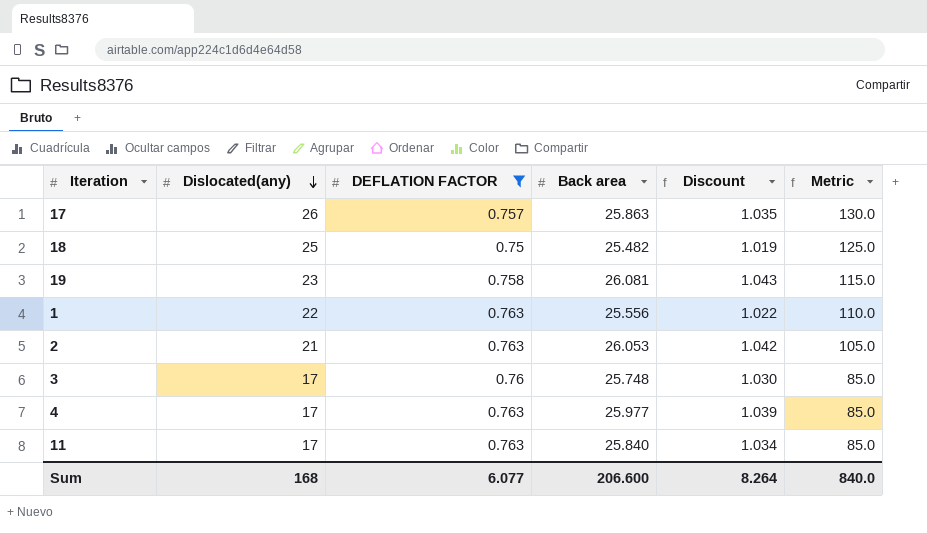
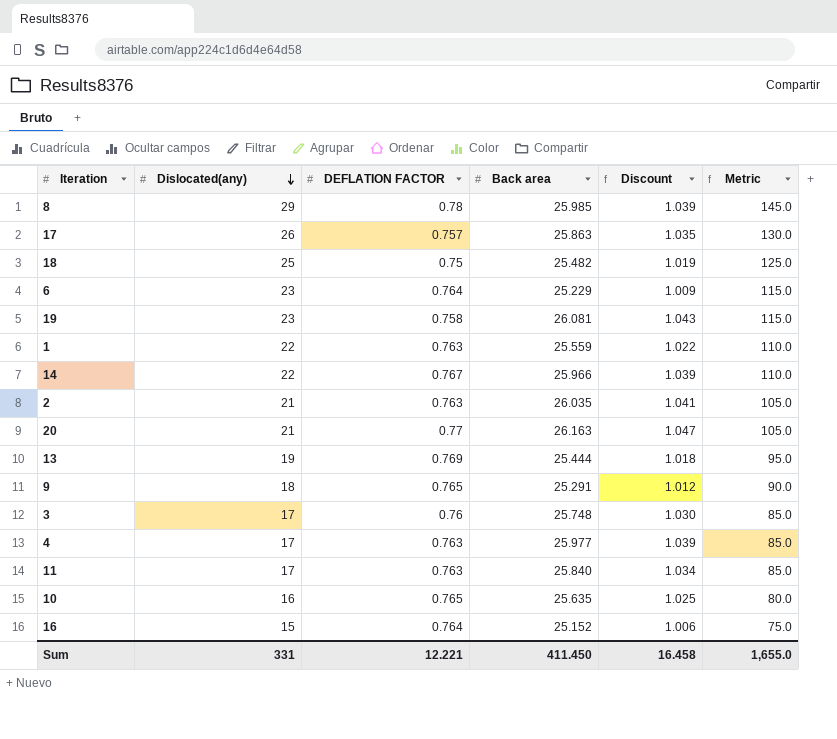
filter: DEFLATION FACTOR <= 0.763 -> none
1 | Back area: 25.556 -> 25.559
2 | Back area: 26.053 -> 26.035
2 | Discount: 1.042 -> 1.041
Sum | Dislocated(any): 168 -> 331
Sum | DEFLATION FACTOR: 6.077 -> 12.221
Sum | Back area: 206.600 -> 411.450
Sum | Discount: 8.264 -> 16.458
Sum | Metric: 840.0 -> 1,655.0

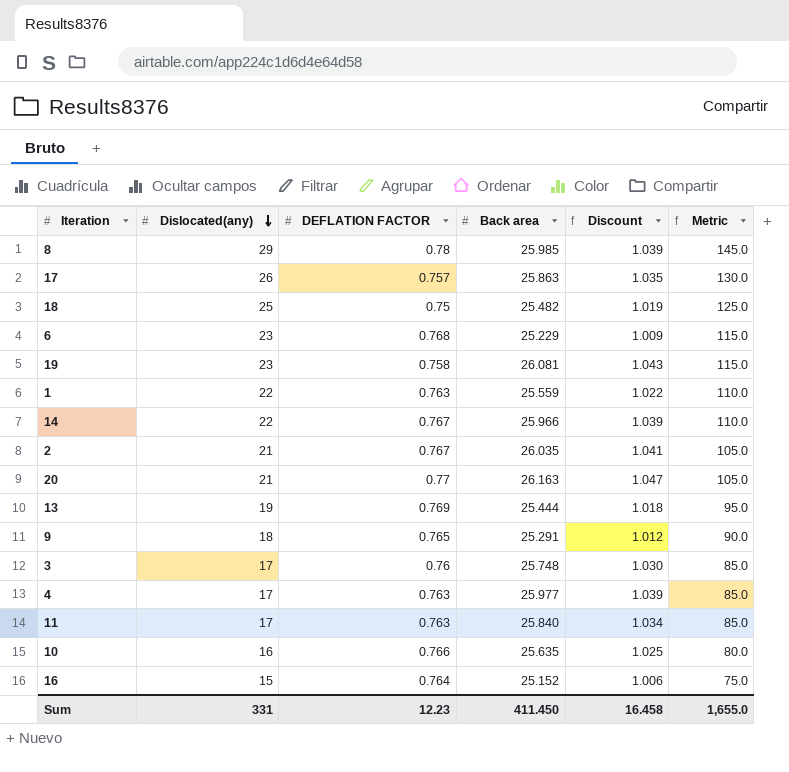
6 | DEFLATION FACTOR: 0.764 -> 0.768
2 | DEFLATION FACTOR: 0.763 -> 0.767
10 | DEFLATION FACTOR: 0.765 -> 0.766
Sum | DEFLATION FACTOR: 12.221 -> 12.23

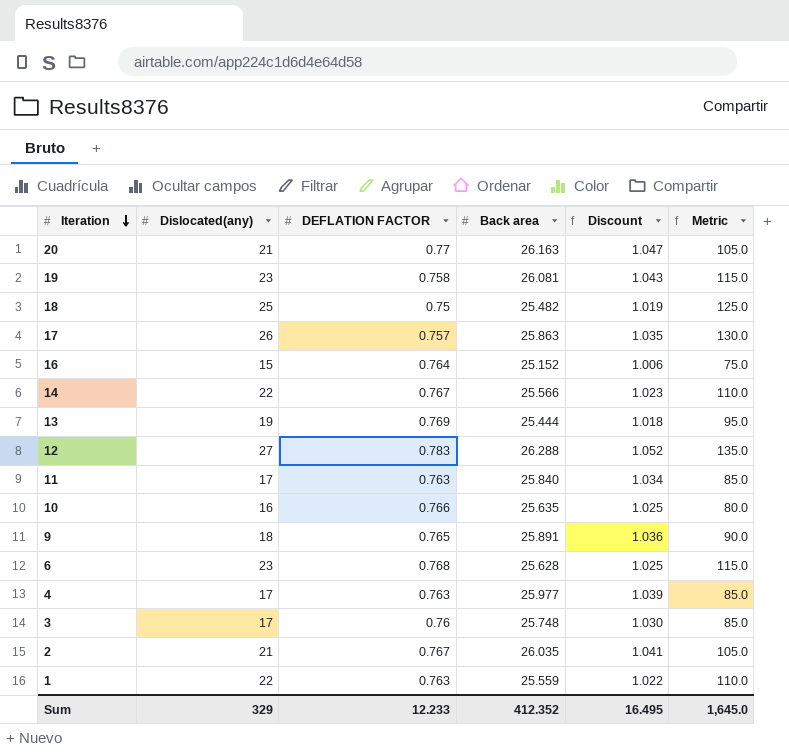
row order: Dislocated(any) descending -> Iteration descending
row 8: 29 | 0.78 | 25.985 | 1.039 | 145.0 -> none
14 | Back area: 25.966 -> 25.566
14 | Discount: 1.039 -> 1.023
row 12: none -> 27 | 0.783 | 26.288 | 1.052 | 135.0
9 | Back area: 25.291 -> 25.891
9 | Discount: 1.012 -> 1.036
6 | Back area: 25.229 -> 25.628
6 | Discount: 1.009 -> 1.025
Sum | Dislocated(any): 331 -> 329
Sum | DEFLATION FACTOR: 12.23 -> 12.233
Sum | Back area: 411.450 -> 412.352
Sum | Discount: 16.458 -> 16.495
Sum | Metric: 1,655.0 -> 1,645.0

